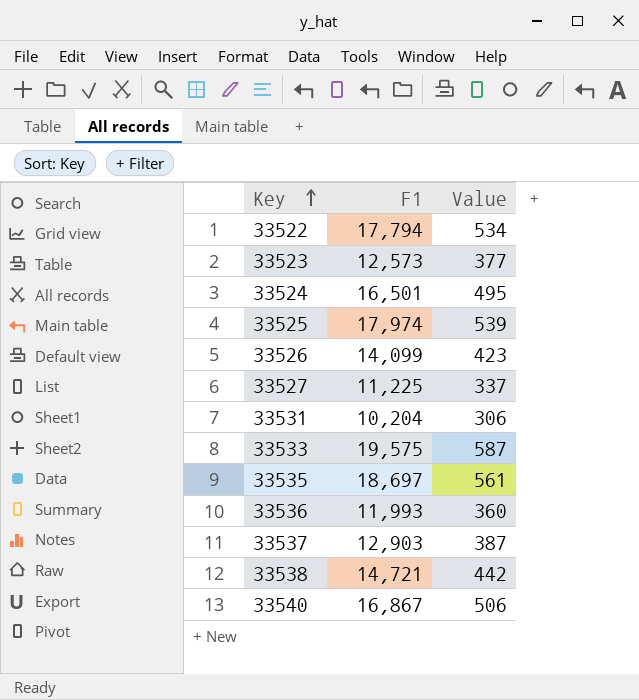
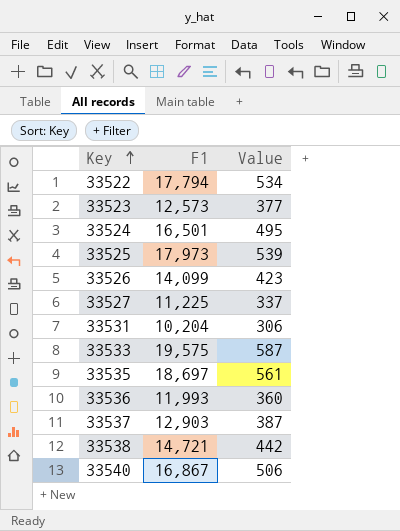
33525 | F1: 17,974 -> 17,973

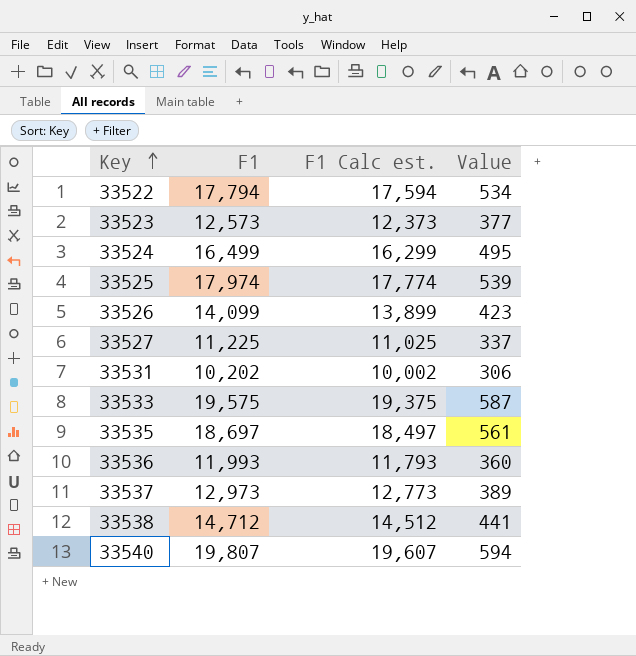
column F1 Calc est. | formula: none -> [F1] - 200
33524 | F1: 16,501 -> 16,499
33525 | F1: 17,973 -> 17,974
33531 | F1: 10,204 -> 10,202
33537 | F1: 12,903 -> 12,973
33537 | Value: 387 -> 389
33538 | F1: 14,721 -> 14,712
33538 | Value: 442 -> 441
33540 | F1: 16,867 -> 19,807
33540 | Value: 506 -> 594

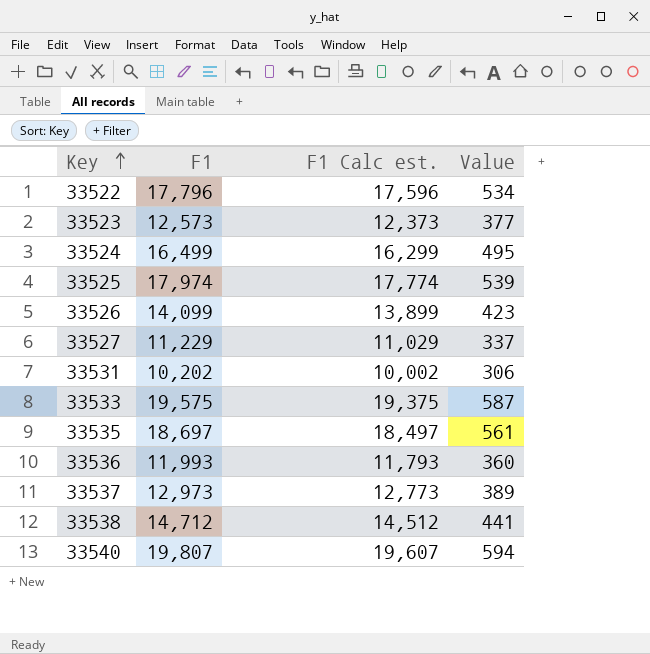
33522 | F1: 17,794 -> 17,796
33522 | F1 Calc est.: 17,594 -> 17,596
33527 | F1: 11,225 -> 11,229
33527 | F1 Calc est.: 11,025 -> 11,029

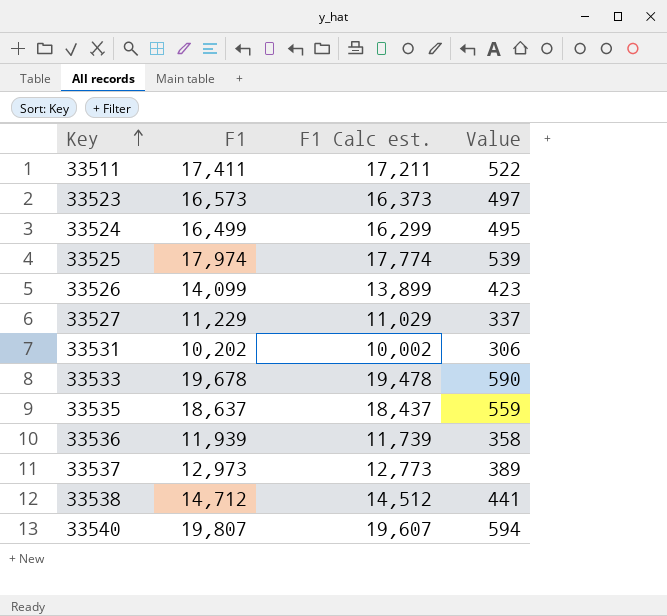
row 33522: 17,796 | 17,596 | 534 -> none
row 33511: none -> 17,411 | 17,211 | 522
33523 | F1: 12,573 -> 16,573
33523 | F1 Calc est.: 12,373 -> 16,373
33523 | Value: 377 -> 497
33533 | F1: 19,575 -> 19,678
33533 | F1 Calc est.: 19,375 -> 19,478
33533 | Value: 587 -> 590
33535 | F1: 18,697 -> 18,637
33535 | F1 Calc est.: 18,497 -> 18,437
33535 | Value: 561 -> 559
33536 | F1: 11,993 -> 11,939
33536 | F1 Calc est.: 11,793 -> 11,739
33536 | Value: 360 -> 358

